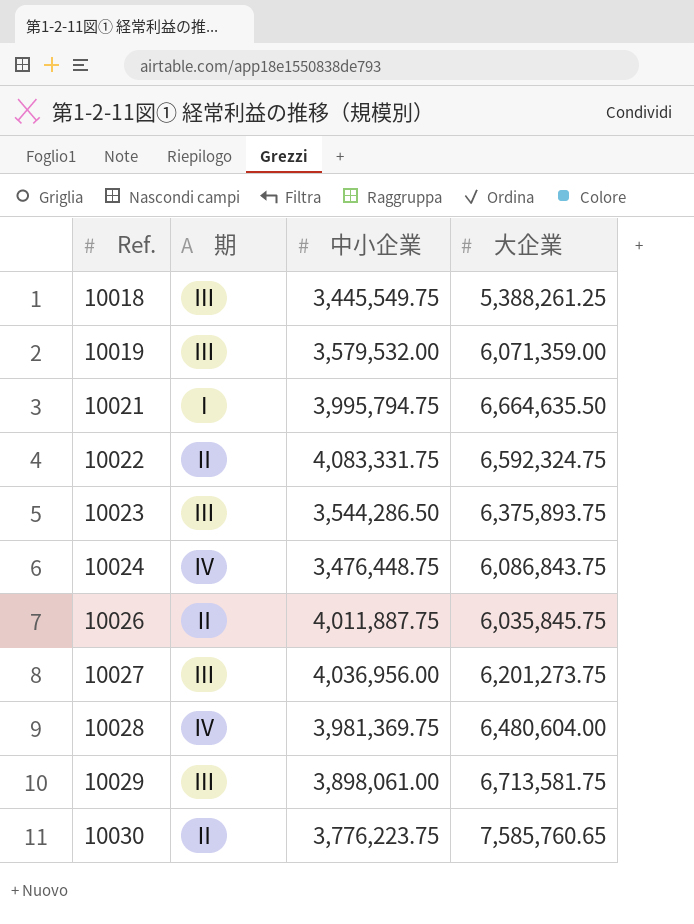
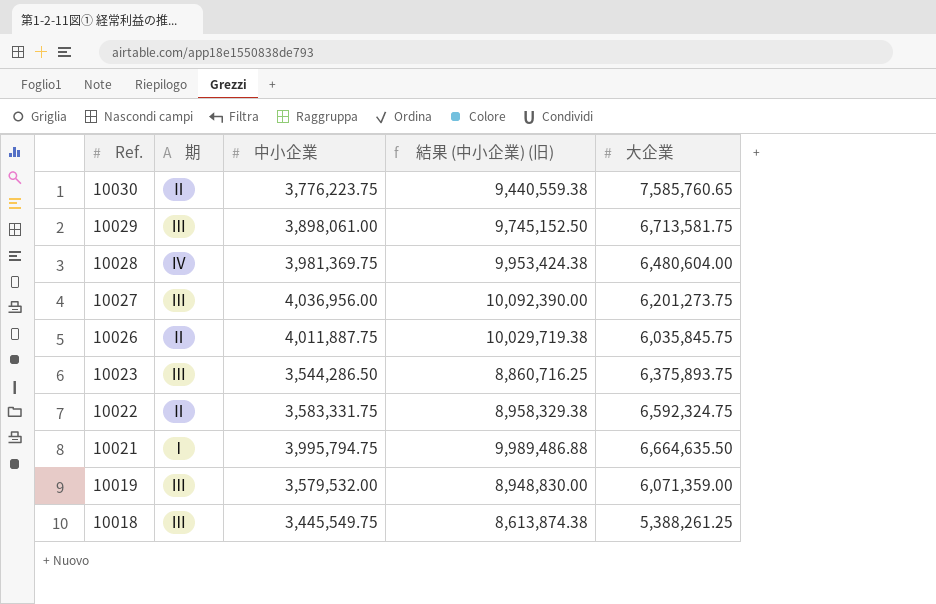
row order: Ref. ascending -> Ref. descending
column 結果 (中小企業) (旧) | formula: none -> [中小企業] * 2.5
row 10024: Ⅳ | 3,476,448.75 | 6,086,843.75 -> none
10022 | 中小企業: 4,083,331.75 -> 3,583,331.75

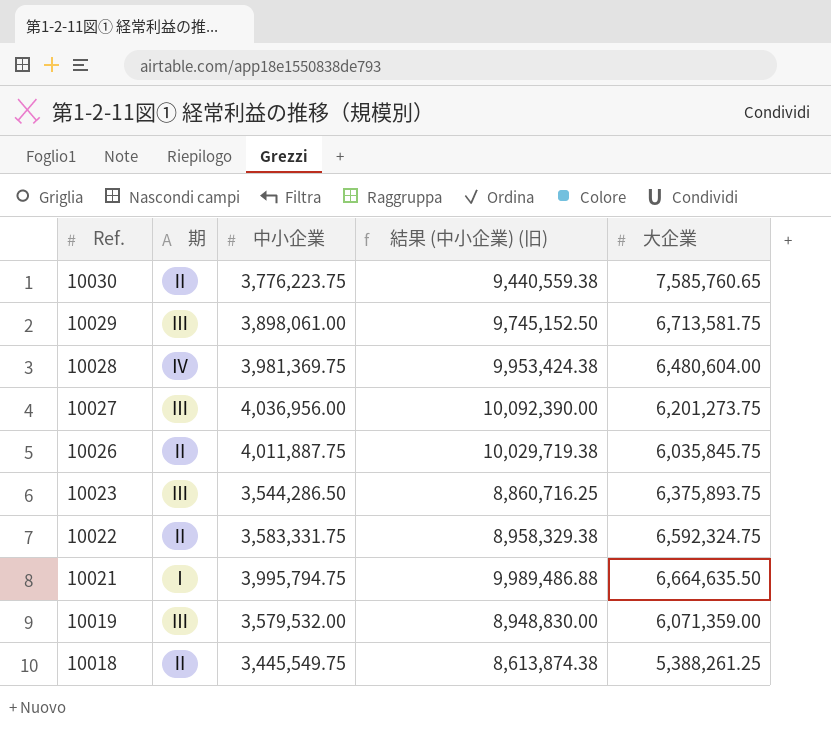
10018 | 期: Ⅲ -> Ⅱ

